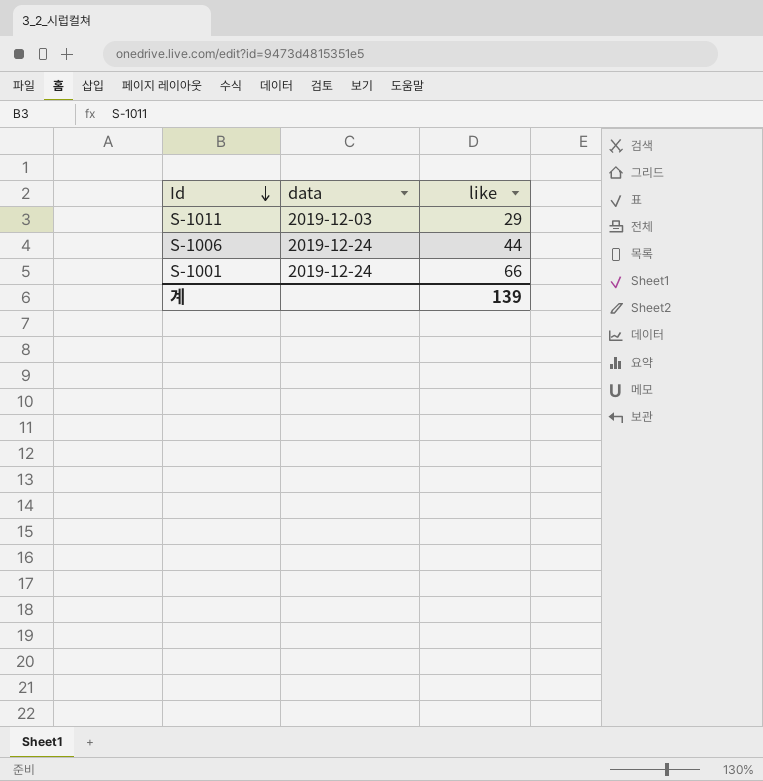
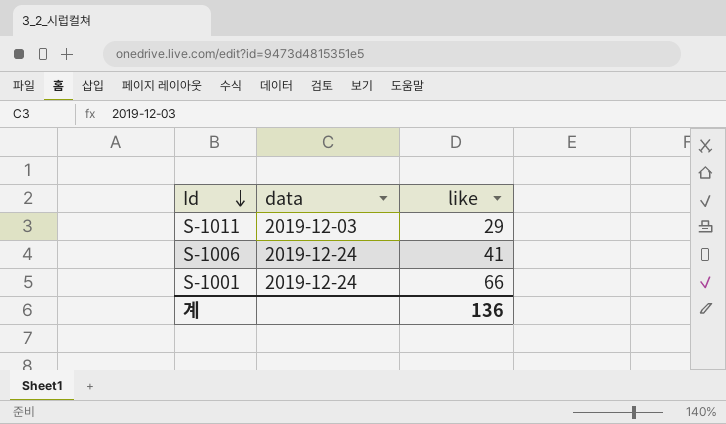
S-1006 | like: 44 -> 41
계 | like: 139 -> 136

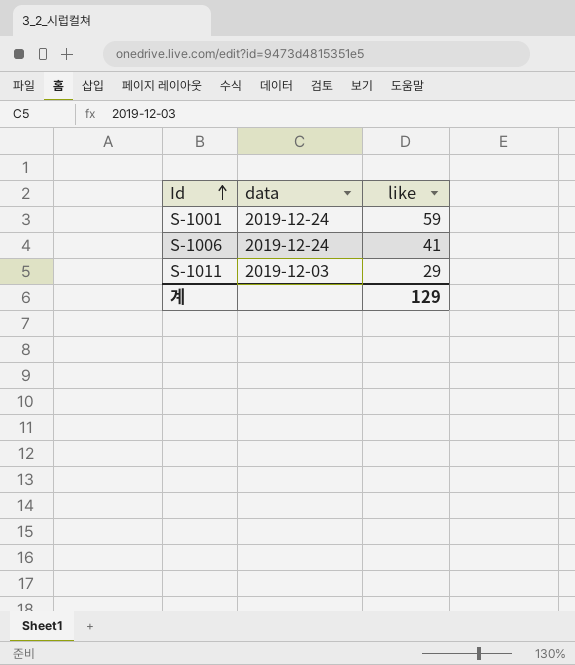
row order: Id descending -> Id ascending
S-1001 | like: 66 -> 59
계 | like: 136 -> 129

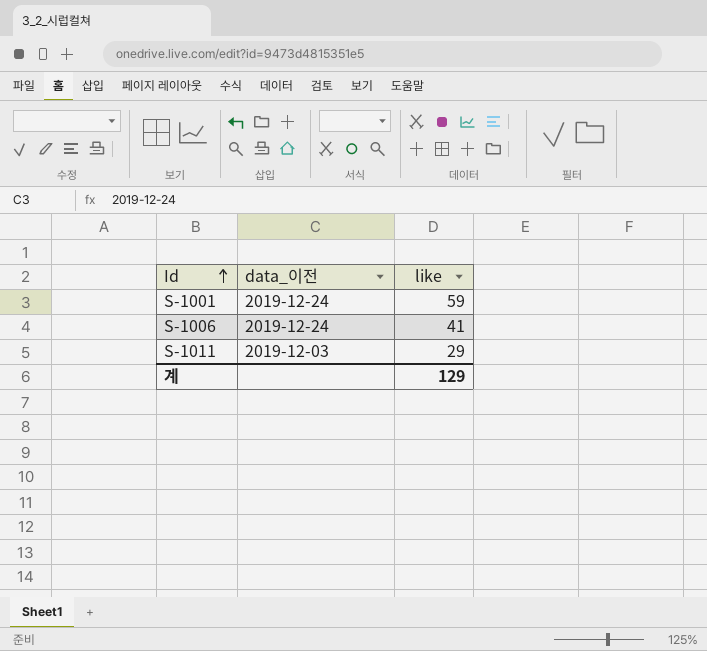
column name: data -> data_이전

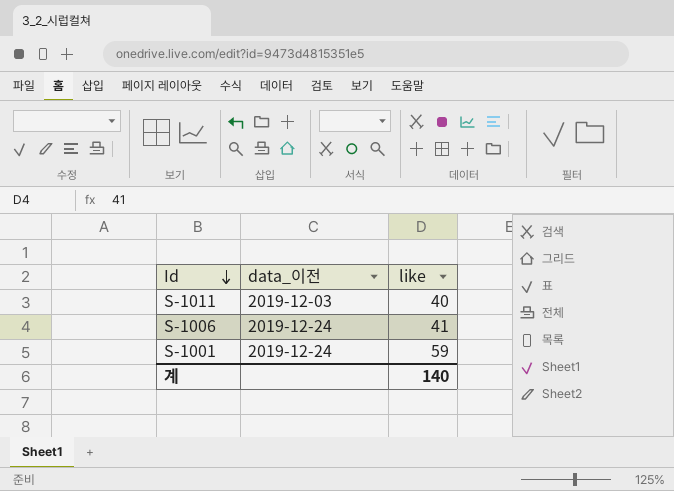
row order: Id ascending -> Id descending
S-1011 | like: 29 -> 40
계 | like: 129 -> 140

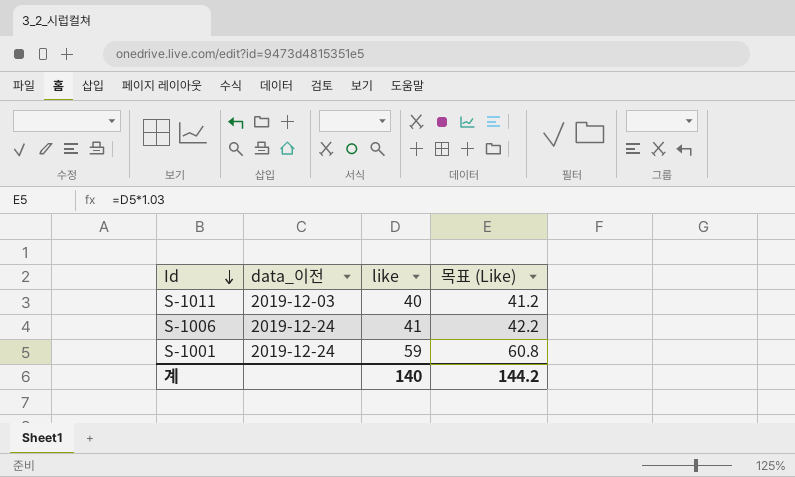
column 목표 (Like) | formula: none -> [like] * 1.03

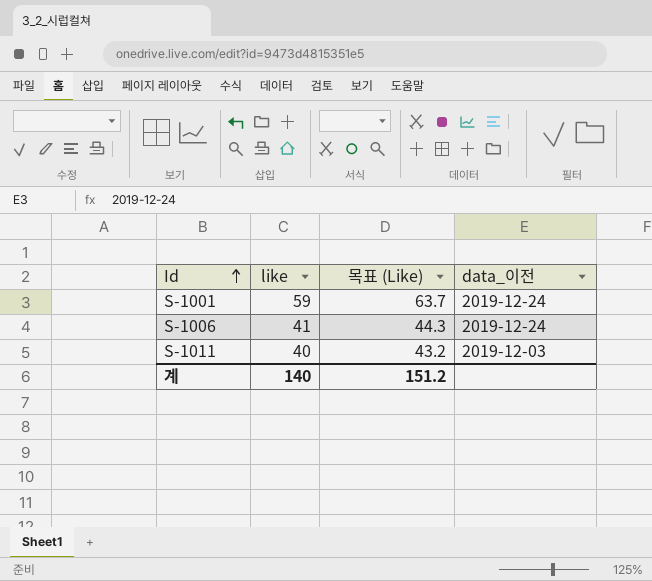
row order: Id descending -> Id ascending
column 목표 (Like) | formula: [like] * 1.03 -> [like] * 1.08
column data_이전 | position: 2 -> 4
계 | 목표 (Like): 144.2 -> 151.2

